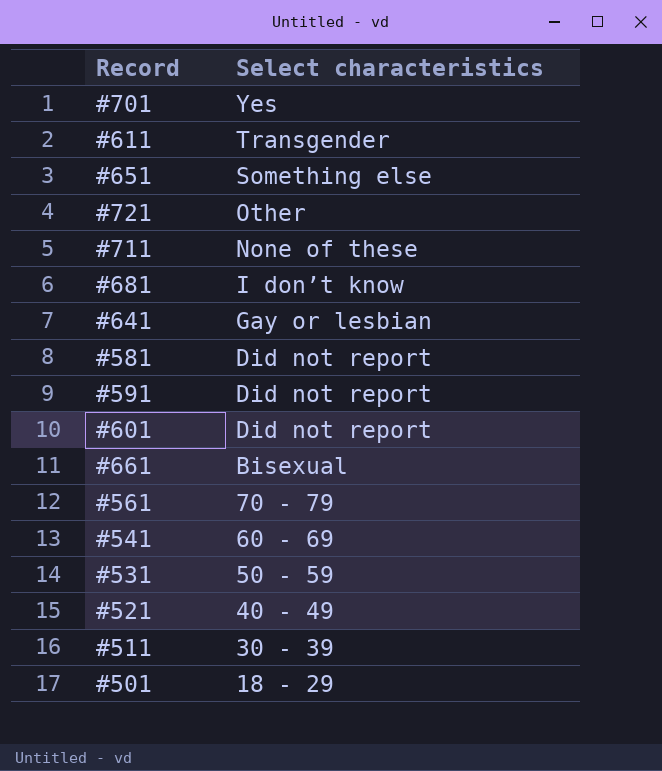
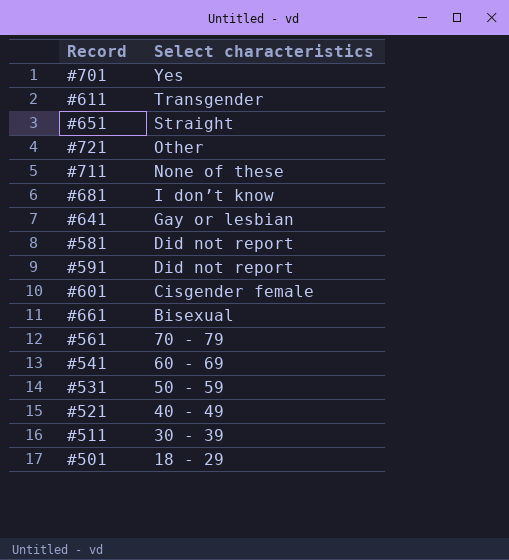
#651 | Select characteristics: Something else -> Straight
#601 | Select characteristics: Did not report -> Cisgender female

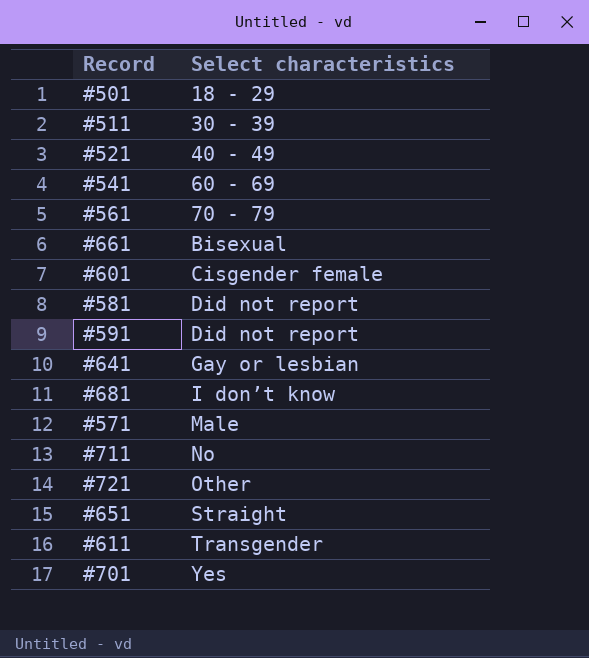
row order: Select characteristics descending -> Select characteristics ascending
row #531: 50 - 59 -> none
row #571: none -> Male
#711 | Select characteristics: None of these -> No

